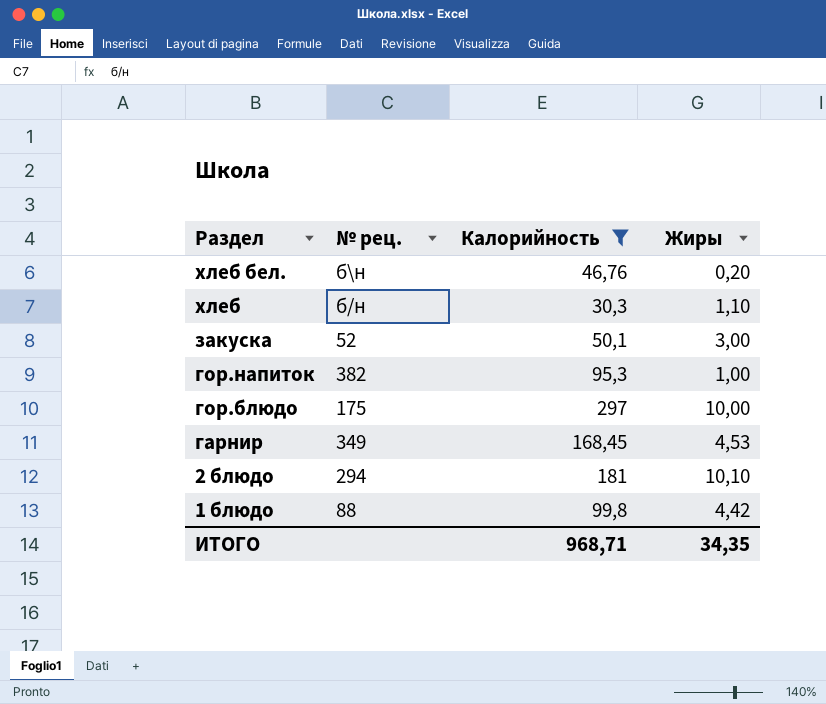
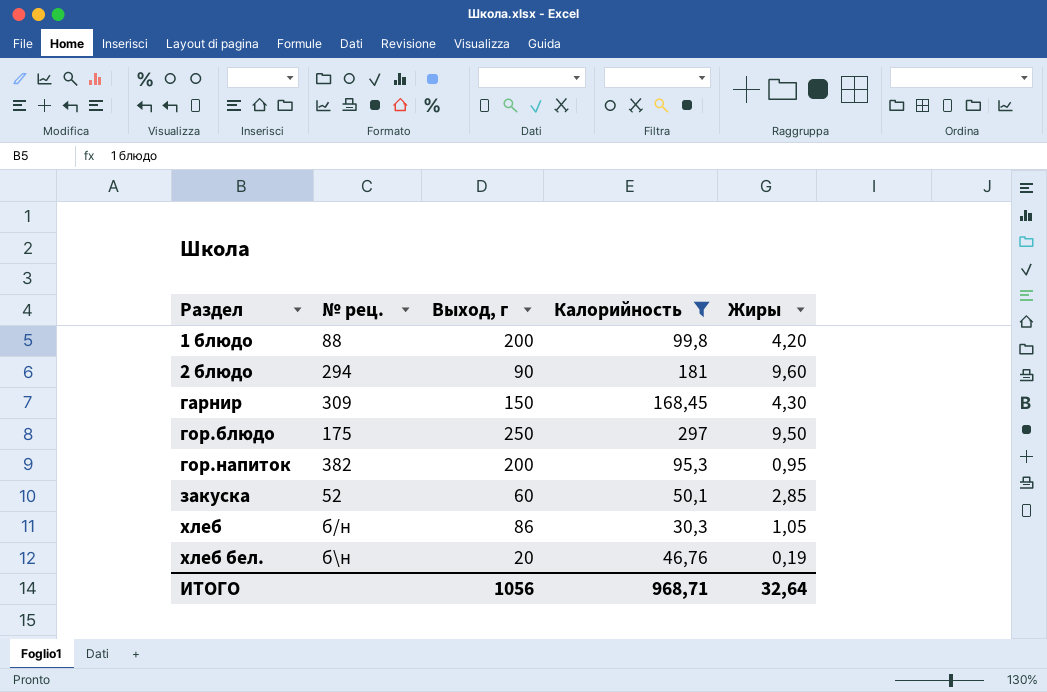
row order: Раздел descending -> Раздел ascending
column Выход, г | position: none -> 3
1 блюдо | Жиры: 4,42 -> 4,20
2 блюдо | Жиры: 10,10 -> 9,60
гарнир | № рец.: 349 -> 309
гарнир | Жиры: 4,53 -> 4,30
гор.блюдо | Жиры: 10,00 -> 9,50
гор.напиток | Жиры: 1,00 -> 0,95
закуска | Жиры: 3,00 -> 2,85
хлеб | Жиры: 1,10 -> 1,05
хлеб бел. | Жиры: 0,20 -> 0,19
ИТОГО | Жиры: 34,35 -> 32,64

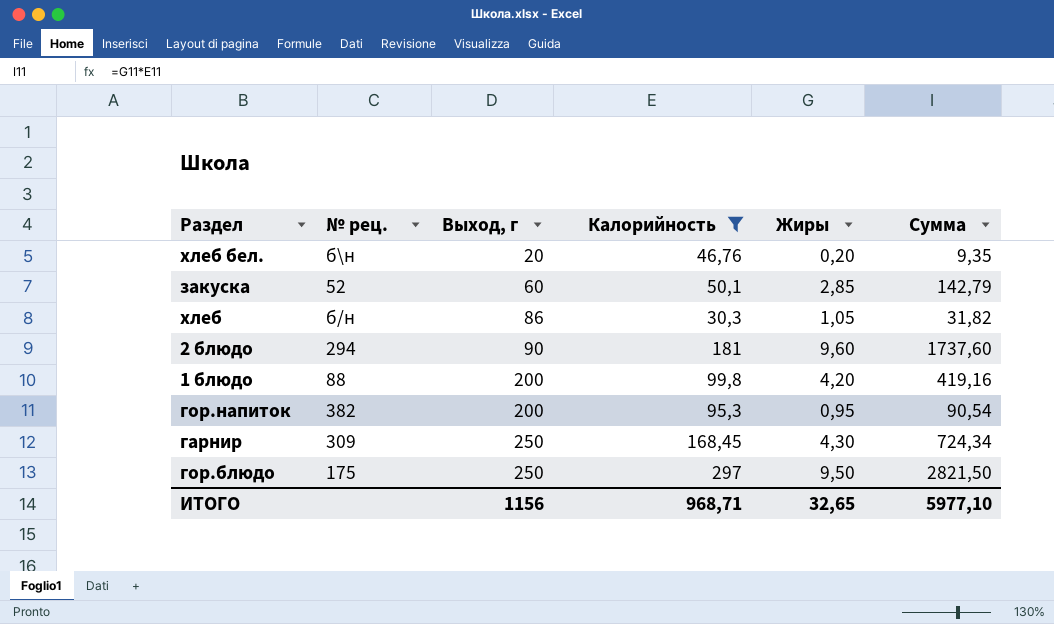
row order: Раздел ascending -> Выход, г ascending
column Сумма | formula: none -> [Калорийность] * [Жиры]
хлеб бел. | Жиры: 0,19 -> 0,20
гарнир | Выход, г: 150 -> 250
ИТОГО | Выход, г: 1056 -> 1156
ИТОГО | Жиры: 32,64 -> 32,65

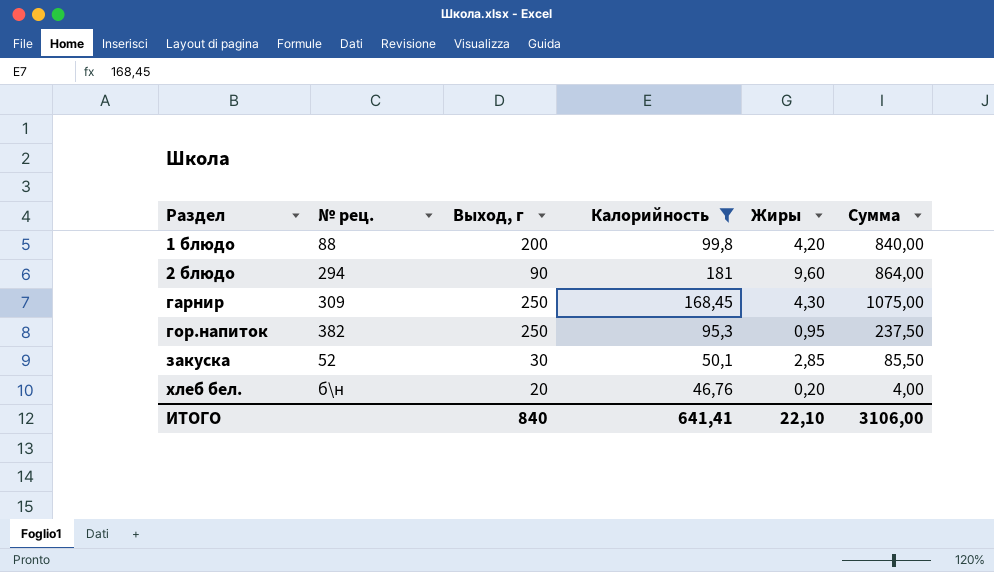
row order: Выход, г ascending -> Раздел ascending
column Сумма | formula: [Калорийность] * [Жиры] -> [Выход, г] * [Жиры]
row хлеб: б/н | 86 | 30,3 | 1,05 | 31,82 -> none
row гор.блюдо: 175 | 250 | 297 | 9,50 | 2821,50 -> none
гор.напиток | Выход, г: 200 -> 250
закуска | Выход, г: 60 -> 30
ИТОГО | Выход, г: 1156 -> 840
ИТОГО | Калорийность: 968,71 -> 641,41
ИТОГО | Жиры: 32,65 -> 22,10
ИТОГО | Сумма: 5977,10 -> 3106,00

